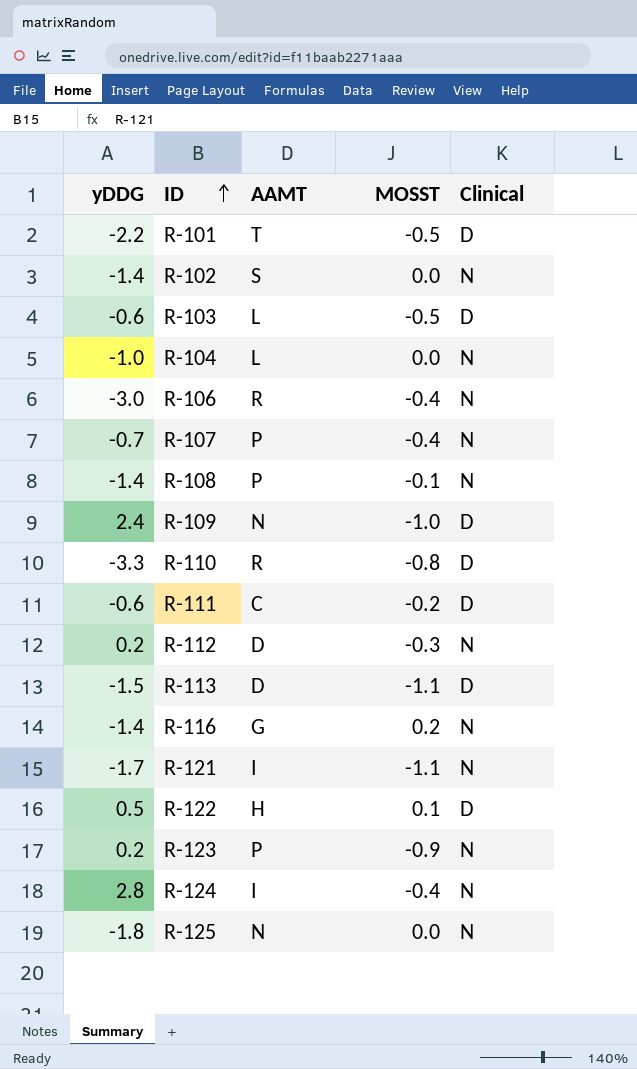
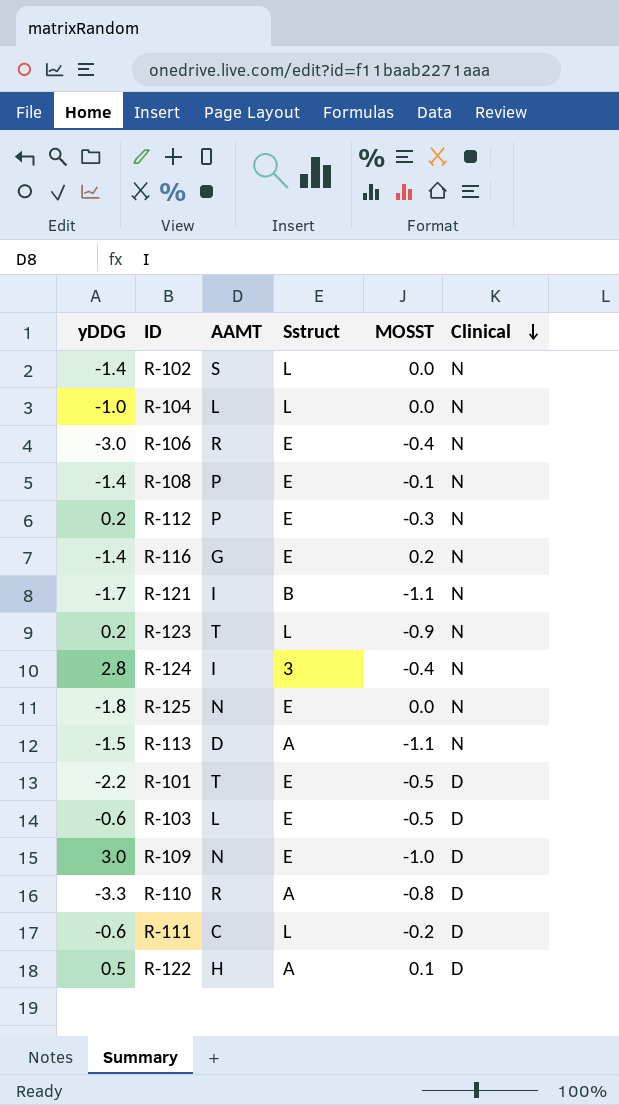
row order: ID ascending -> Clinical descending
column Sstruct | position: none -> 4
row R-107: -0.7 | P | -0.4 | N -> none
R-112 | AAMT: D -> P
R-123 | AAMT: P -> T
R-113 | Clinical: D -> N
R-109 | yDDG: 2.4 -> 3.0

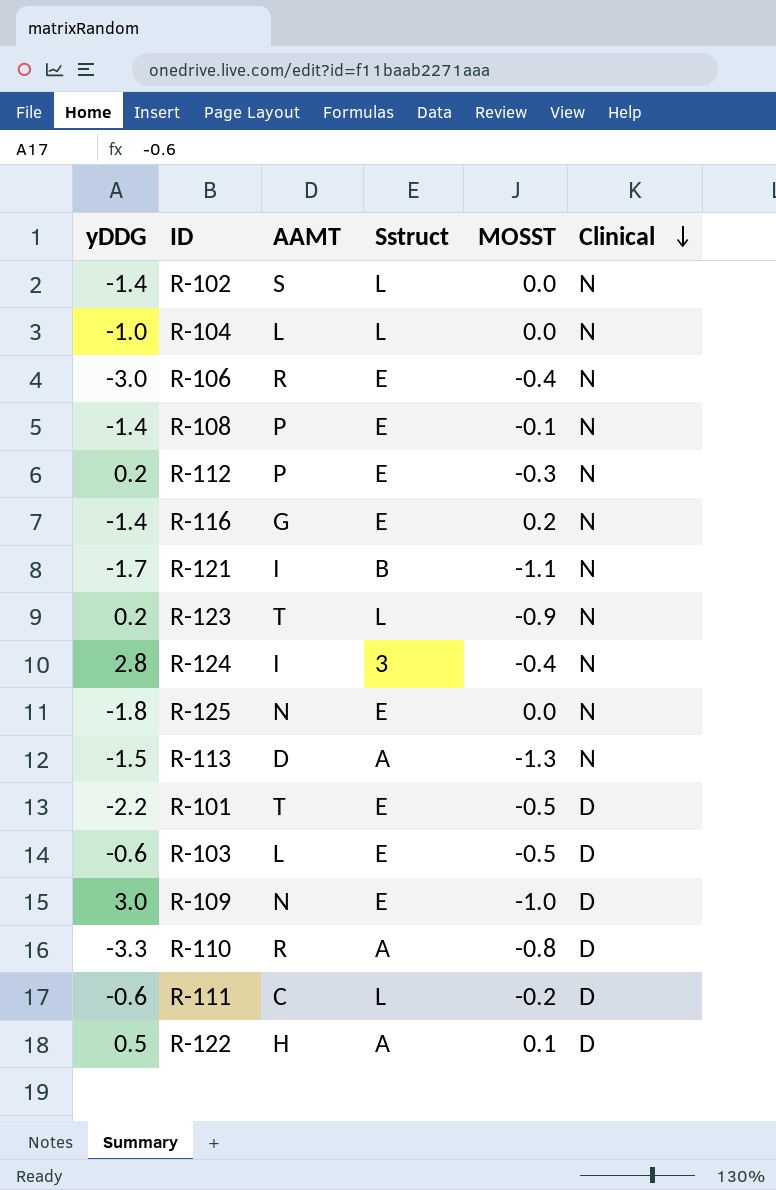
R-113 | MOSST: -1.1 -> -1.3

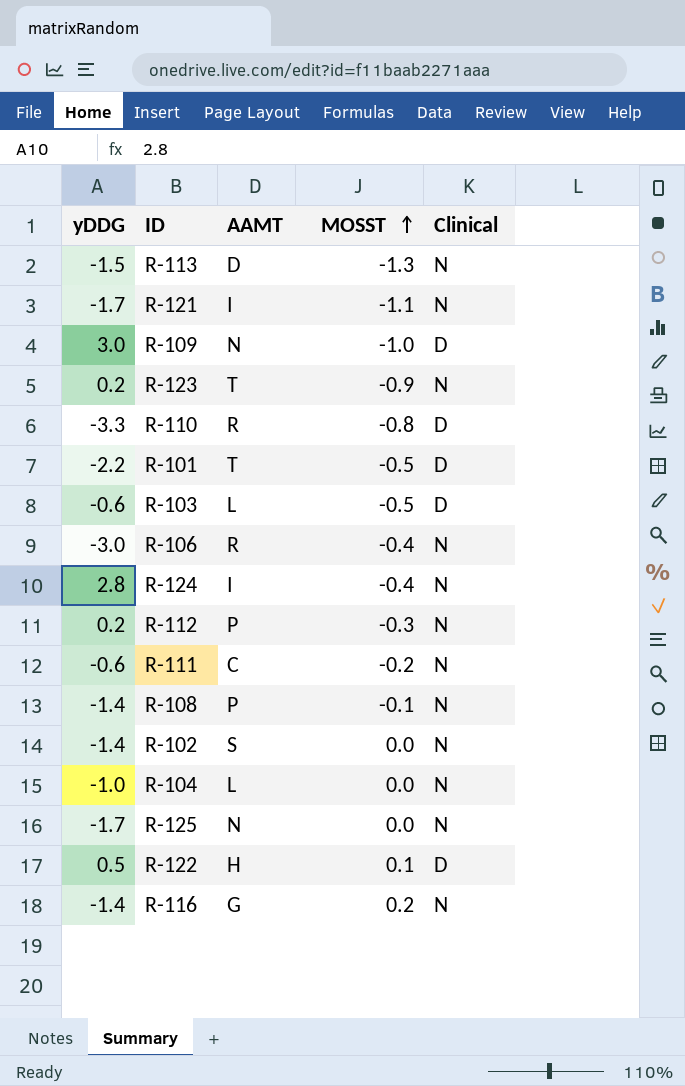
row order: Clinical descending -> MOSST ascending
column Sstruct | position: 4 -> none
R-111 | Clinical: D -> N
R-125 | yDDG: -1.8 -> -1.7

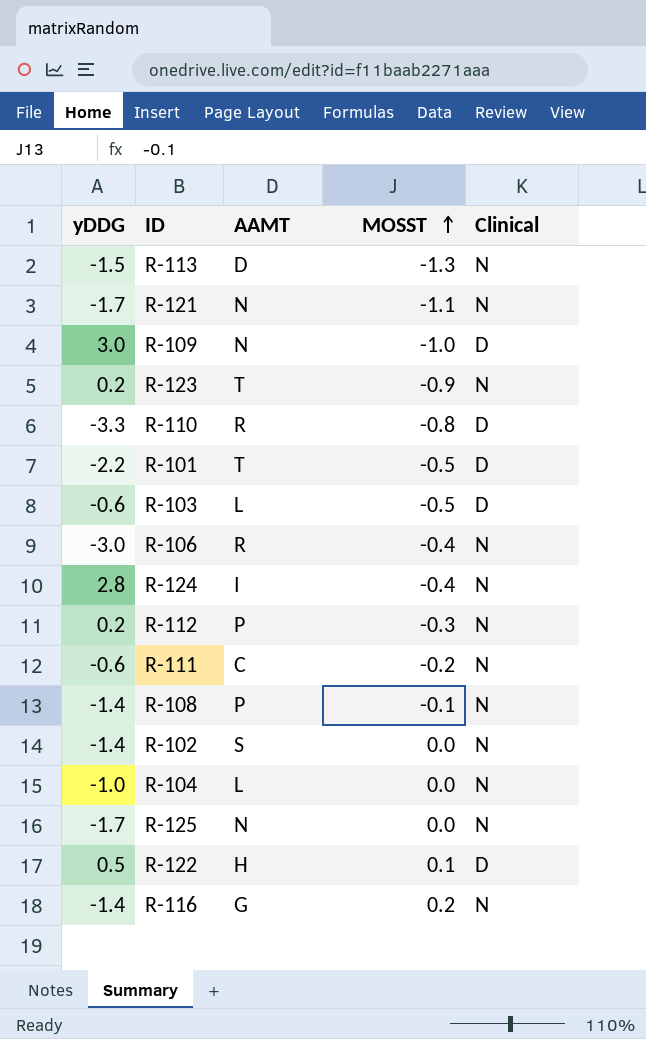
R-121 | AAMT: I -> N

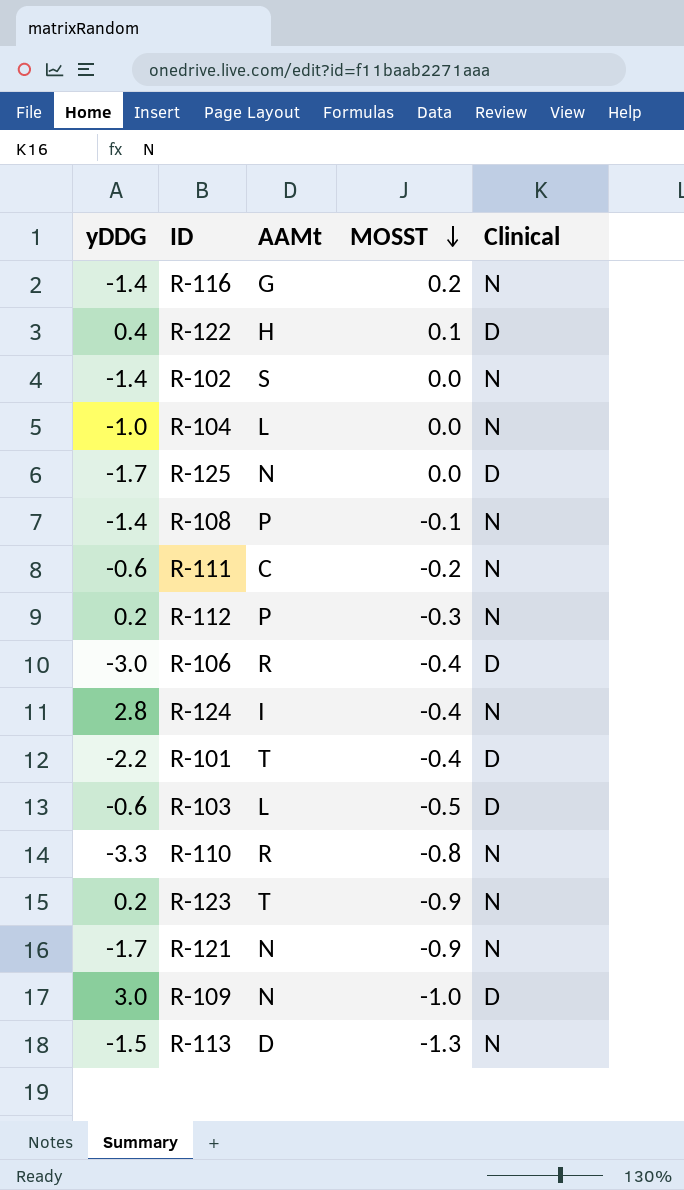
row order: MOSST ascending -> MOSST descending
column name: AAMT -> AAMt
R-122 | yDDG: 0.5 -> 0.4
R-125 | Clinical: N -> D
R-106 | Clinical: N -> D
R-101 | MOSST: -0.5 -> -0.4
R-110 | Clinical: D -> N
R-121 | MOSST: -1.1 -> -0.9

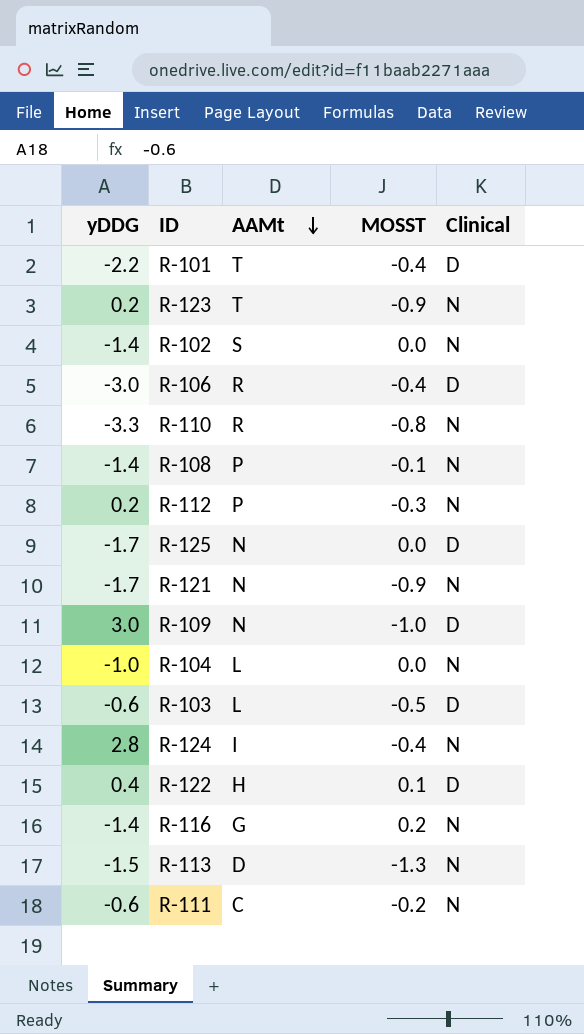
row order: MOSST descending -> AAMt descending

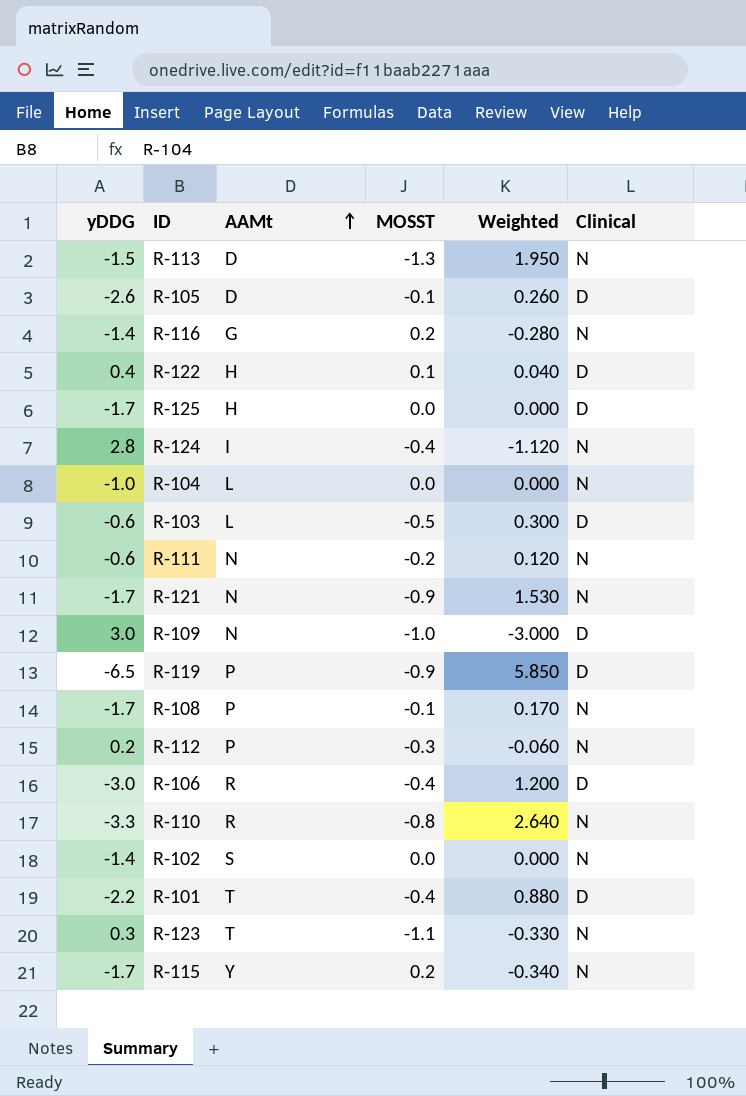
row order: AAMt descending -> AAMt ascending
column Weighted | formula: none -> [yDDG] * [MOSST]
row R-105: none -> -2.6 | D | -0.1 | 0.260 | D
R-125 | AAMt: N -> H
R-111 | AAMt: C -> N
row R-119: none -> -6.5 | P | -0.9 | 5.850 | D
R-108 | yDDG: -1.4 -> -1.7
R-123 | yDDG: 0.2 -> 0.3
R-123 | MOSST: -0.9 -> -1.1
row R-115: none -> -1.7 | Y | 0.2 | -0.340 | N

